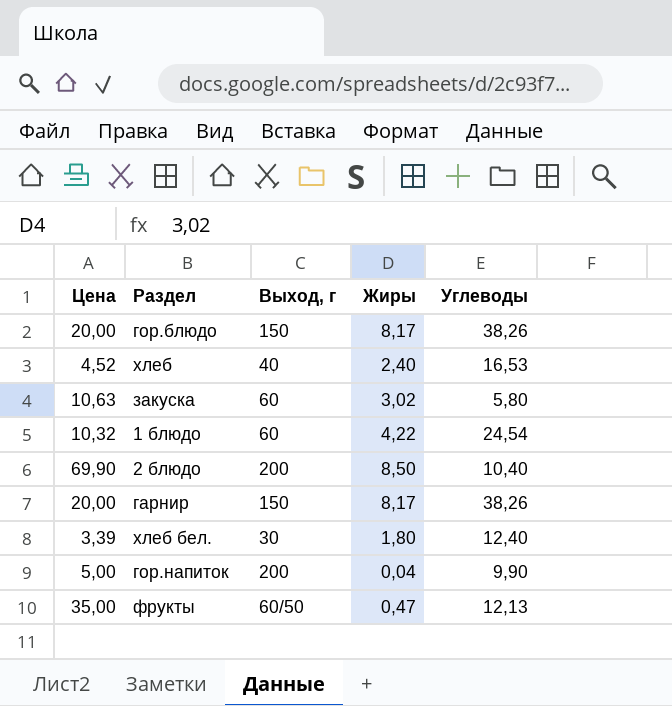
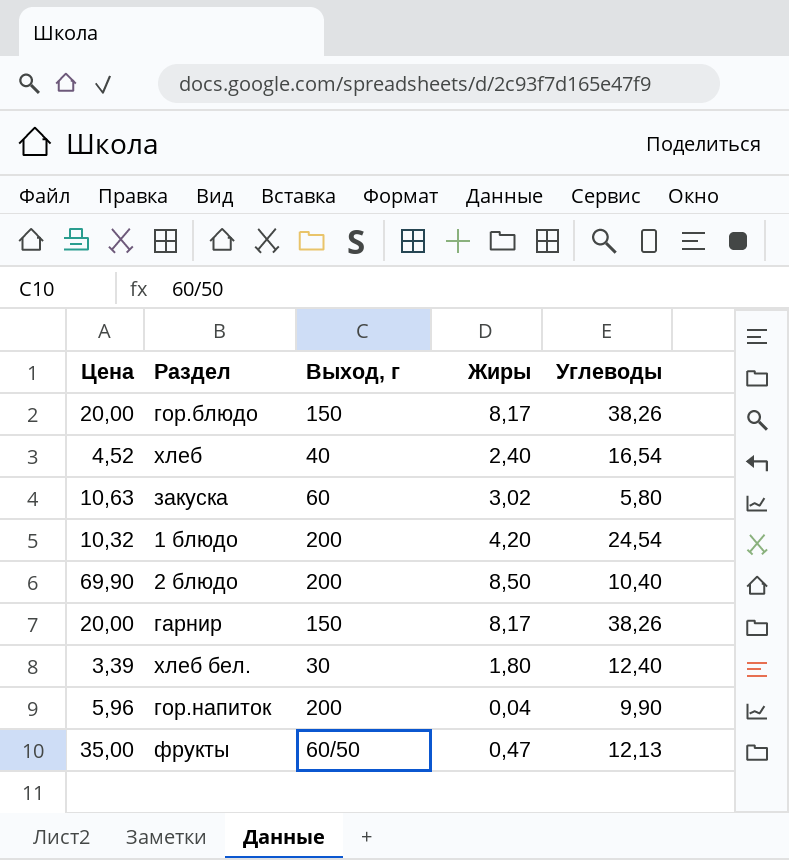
хлеб | Углеводы: 16,53 -> 16,54
1 блюдо | Выход, г: 60 -> 200
1 блюдо | Жиры: 4,22 -> 4,20
гор.напиток | Цена: 5,00 -> 5,96

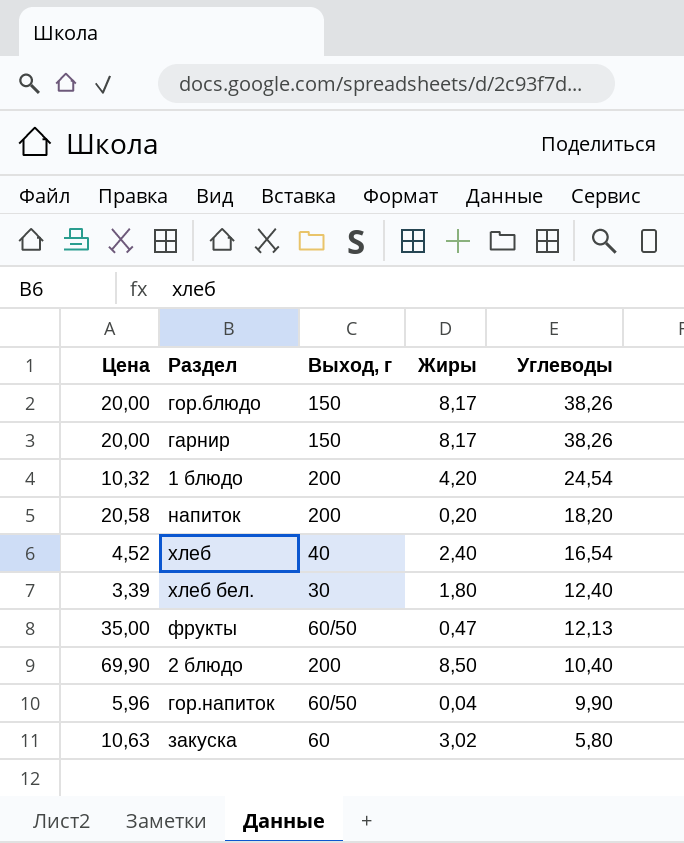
row order: none -> Углеводы descending
row напиток: none -> 20,58 | 200 | 0,20 | 18,20
гор.напиток | Выход, г: 200 -> 60/50

